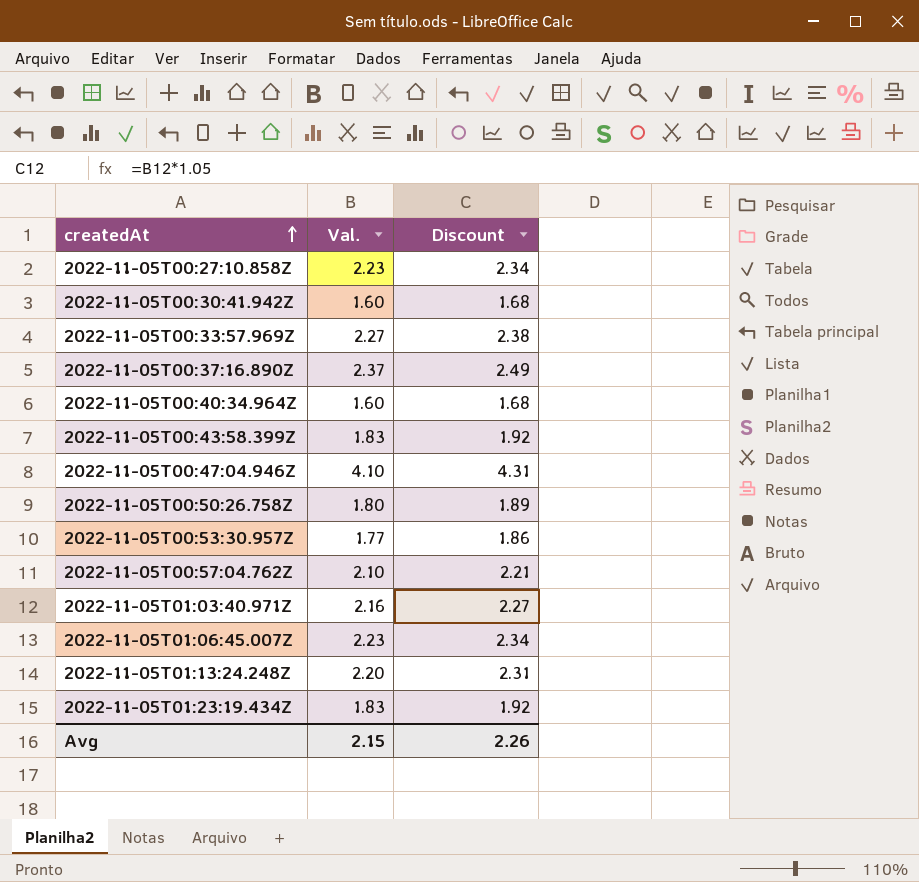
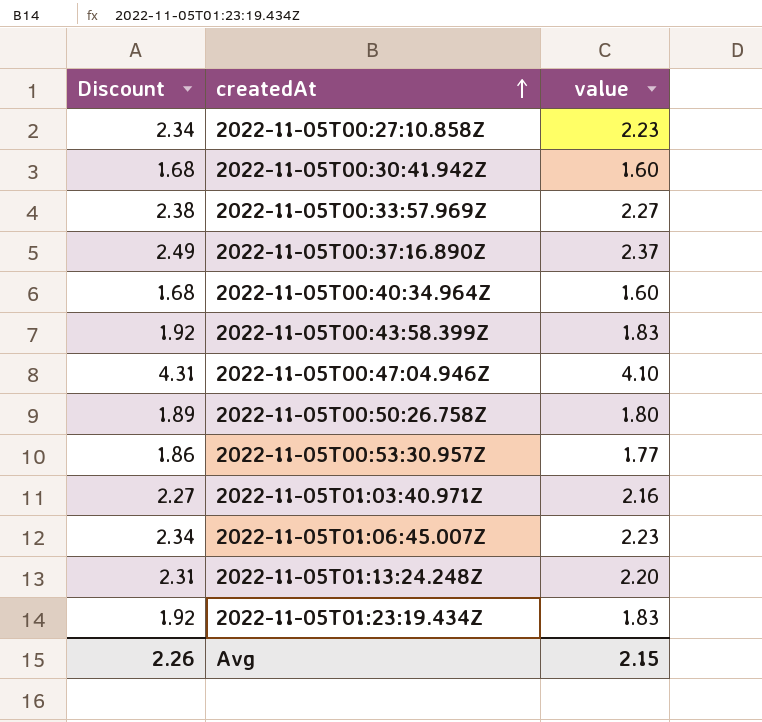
column Discount | position: 3 -> 1
column name: Val. -> value
row 2022-11-05T00:57:04.762Z: 2.10 | 2.21 -> none

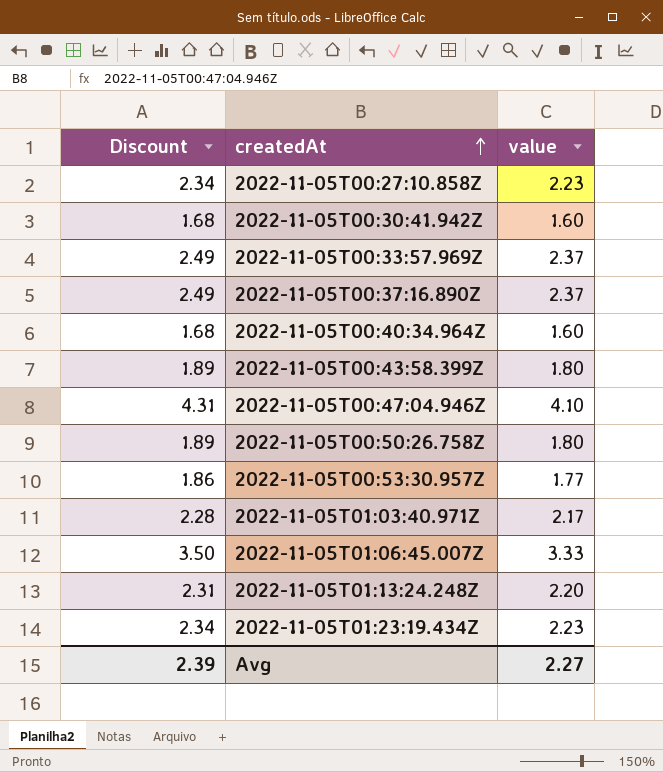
2022-11-05T00:33:57.969Z | Discount: 2.38 -> 2.49
2022-11-05T00:33:57.969Z | value: 2.27 -> 2.37
2022-11-05T00:43:58.399Z | Discount: 1.92 -> 1.89
2022-11-05T00:43:58.399Z | value: 1.83 -> 1.80
2022-11-05T01:03:40.971Z | Discount: 2.27 -> 2.28
2022-11-05T01:03:40.971Z | value: 2.16 -> 2.17
2022-11-05T01:06:45.007Z | Discount: 2.34 -> 3.50
2022-11-05T01:06:45.007Z | value: 2.23 -> 3.33
2022-11-05T01:23:19.434Z | Discount: 1.92 -> 2.34
2022-11-05T01:23:19.434Z | value: 1.83 -> 2.23
Avg | Discount: 2.26 -> 2.39
Avg | value: 2.15 -> 2.27

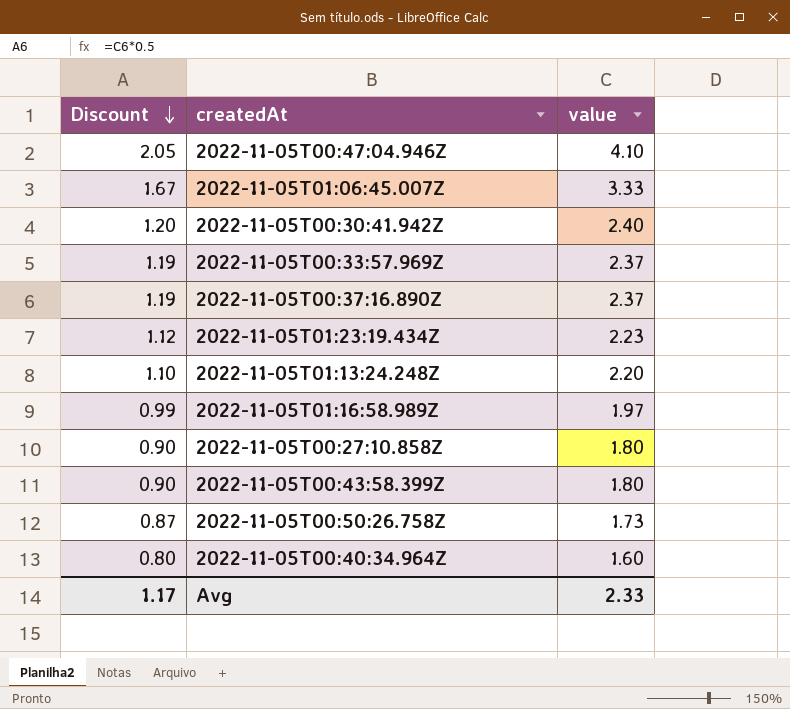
row order: createdAt ascending -> Discount descending
column Discount | formula: [value] * 1.05 -> [value] * 0.5
row 2022-11-05T00:53:30.957Z: 1.86 | 1.77 -> none
row 2022-11-05T01:03:40.971Z: 2.28 | 2.17 -> none
2022-11-05T00:30:41.942Z | value: 1.60 -> 2.40
row 2022-11-05T01:16:58.989Z: none -> 0.99 | 1.97
2022-11-05T00:27:10.858Z | value: 2.23 -> 1.80
2022-11-05T00:50:26.758Z | value: 1.80 -> 1.73
Avg | Discount: 2.39 -> 1.17
Avg | value: 2.27 -> 2.33

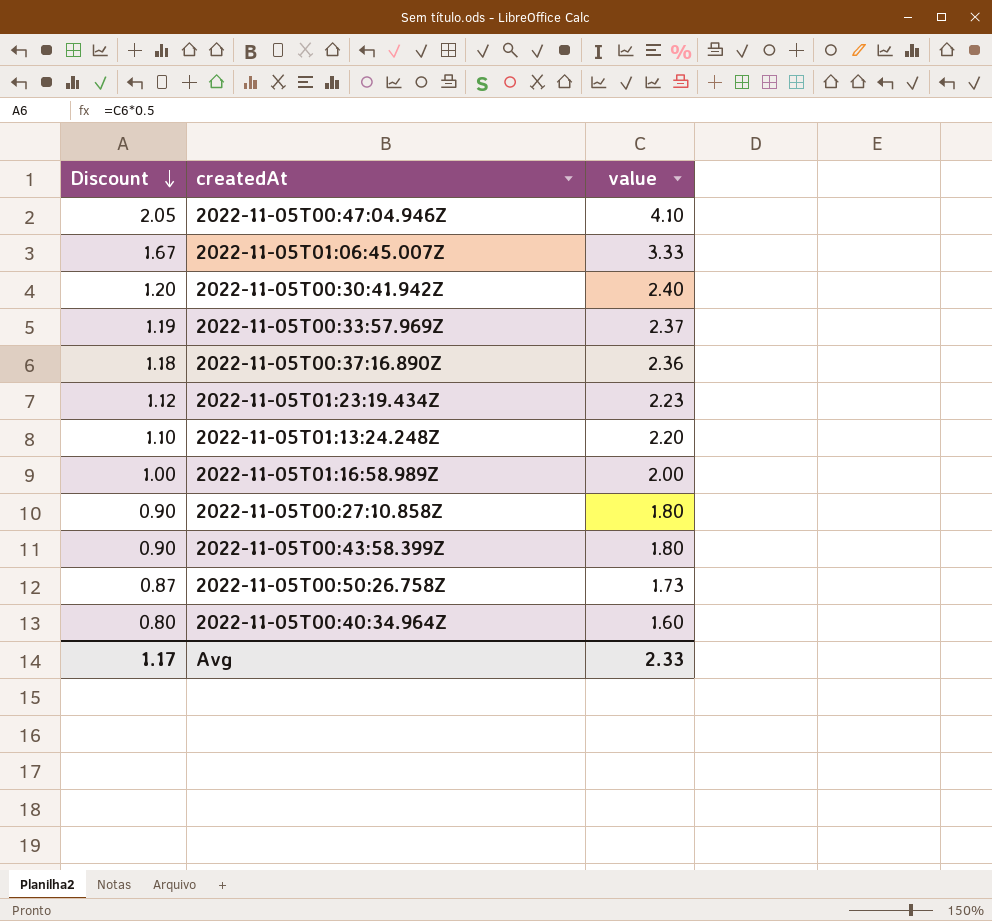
2022-11-05T00:37:16.890Z | Discount: 1.19 -> 1.18
2022-11-05T00:37:16.890Z | value: 2.37 -> 2.36
2022-11-05T01:16:58.989Z | Discount: 0.99 -> 1.00
2022-11-05T01:16:58.989Z | value: 1.97 -> 2.00

